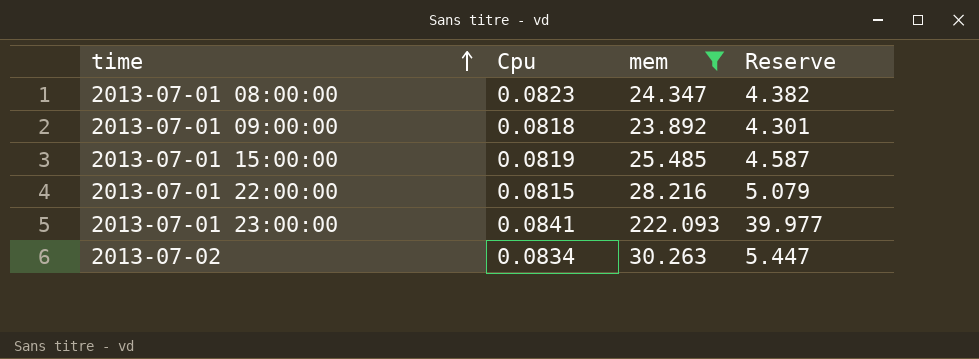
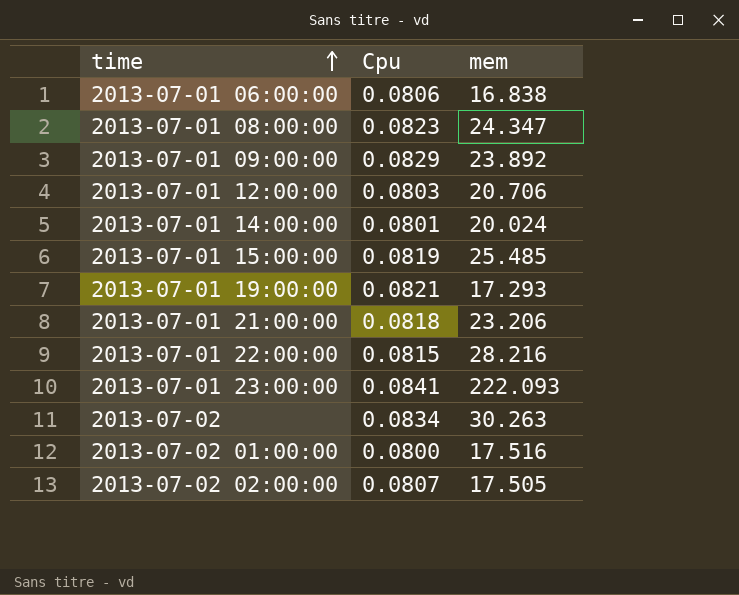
filter: mem >= 23.892 -> none
column Reserve | formula: [mem] * 0.18 -> none
2013-07-01 09:00:00 | Cpu: 0.0818 -> 0.0829

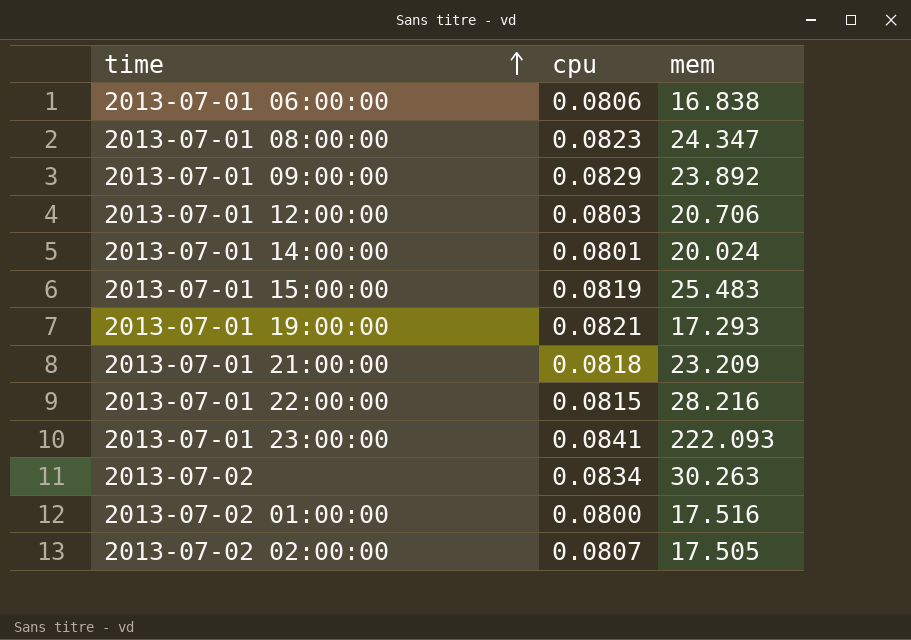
column name: Cpu -> cpu
2013-07-01 15:00:00 | mem: 25.485 -> 25.483
2013-07-01 21:00:00 | mem: 23.206 -> 23.209

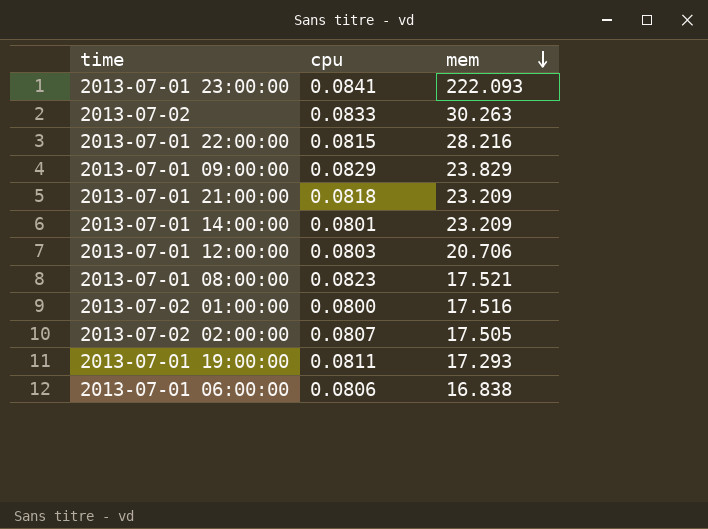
row order: time ascending -> mem descending
row 2013-07-01 15:00:00: 0.0819 | 25.483 -> none
2013-07-02 | cpu: 0.0834 -> 0.0833
2013-07-01 09:00:00 | mem: 23.892 -> 23.829
2013-07-01 14:00:00 | mem: 20.024 -> 23.209
2013-07-01 08:00:00 | mem: 24.347 -> 17.521
2013-07-01 19:00:00 | cpu: 0.0821 -> 0.0811

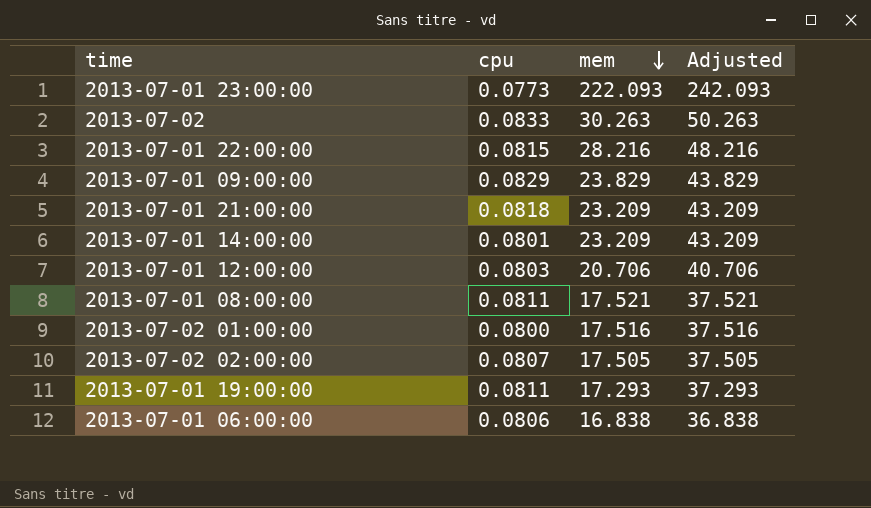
column Adjusted | formula: none -> [mem] + 20
2013-07-01 23:00:00 | cpu: 0.0841 -> 0.0773
2013-07-01 08:00:00 | cpu: 0.0823 -> 0.0811

